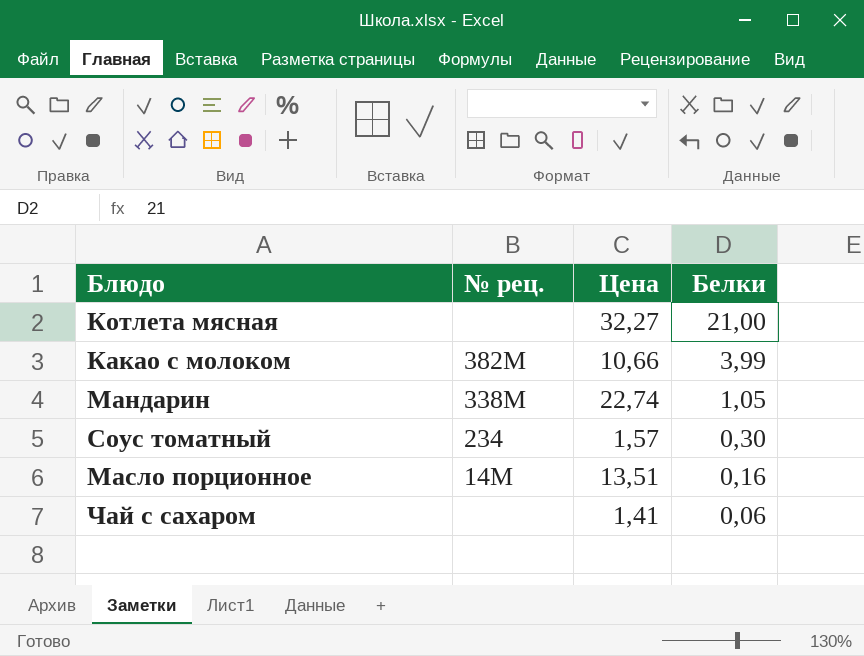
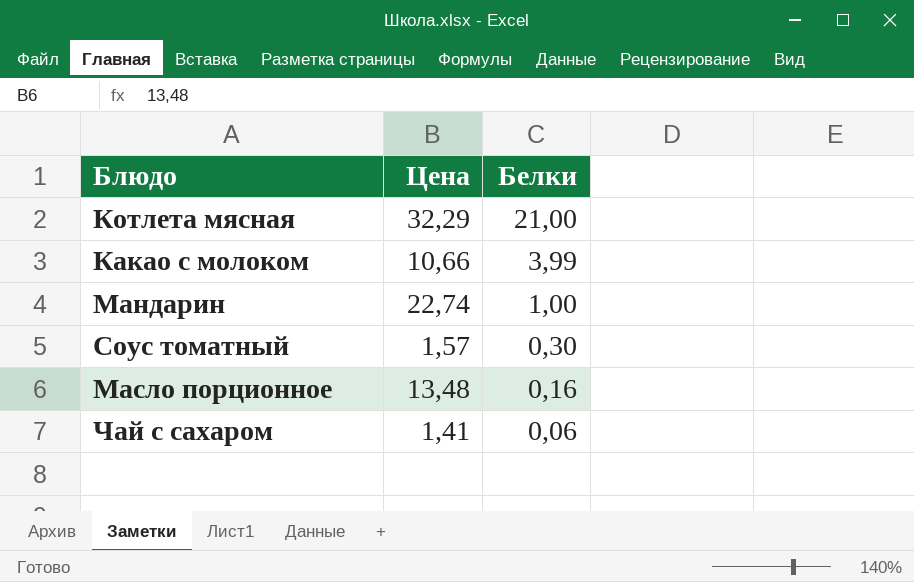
column № рец. | position: 2 -> none
Котлета мясная | Цена: 32,27 -> 32,29
Мандарин | Белки: 1,05 -> 1,00
Масло порционное | Цена: 13,51 -> 13,48

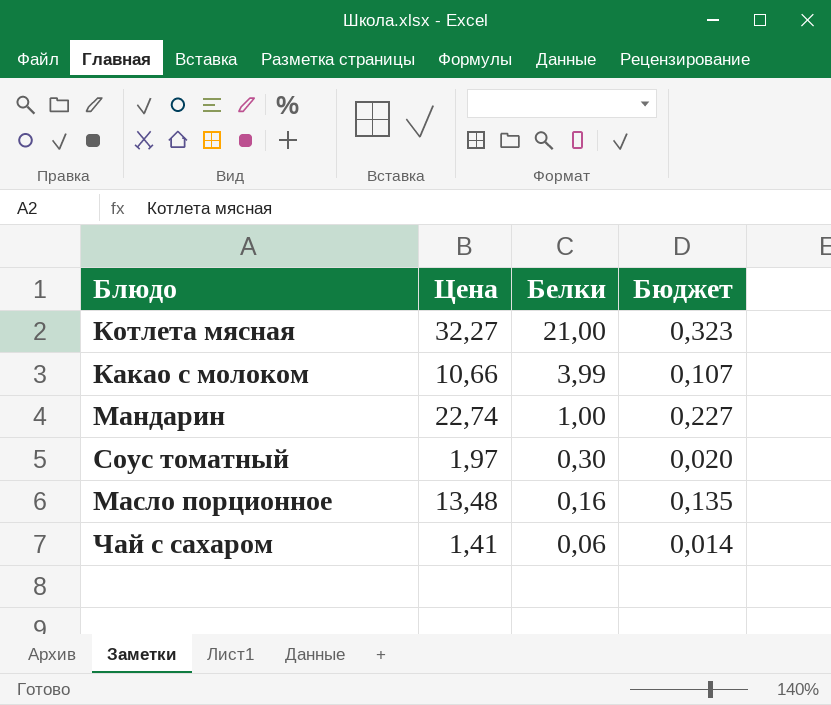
column Бюджет | formula: none -> [Цена] * 0,01
Котлета мясная | Цена: 32,29 -> 32,27
Соус томатный | Цена: 1,57 -> 1,97

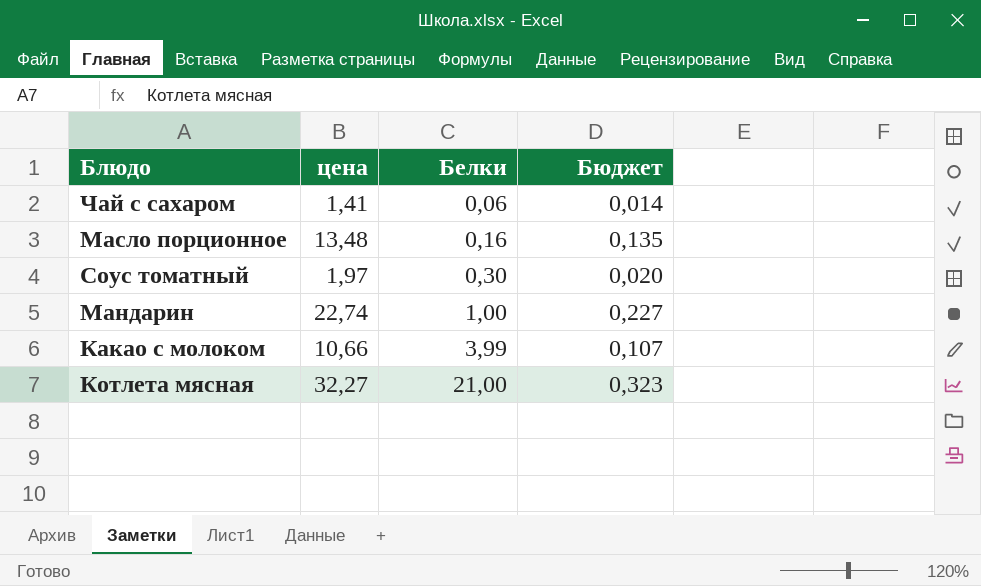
row order: Белки descending -> Белки ascending
column name: Цена -> цена

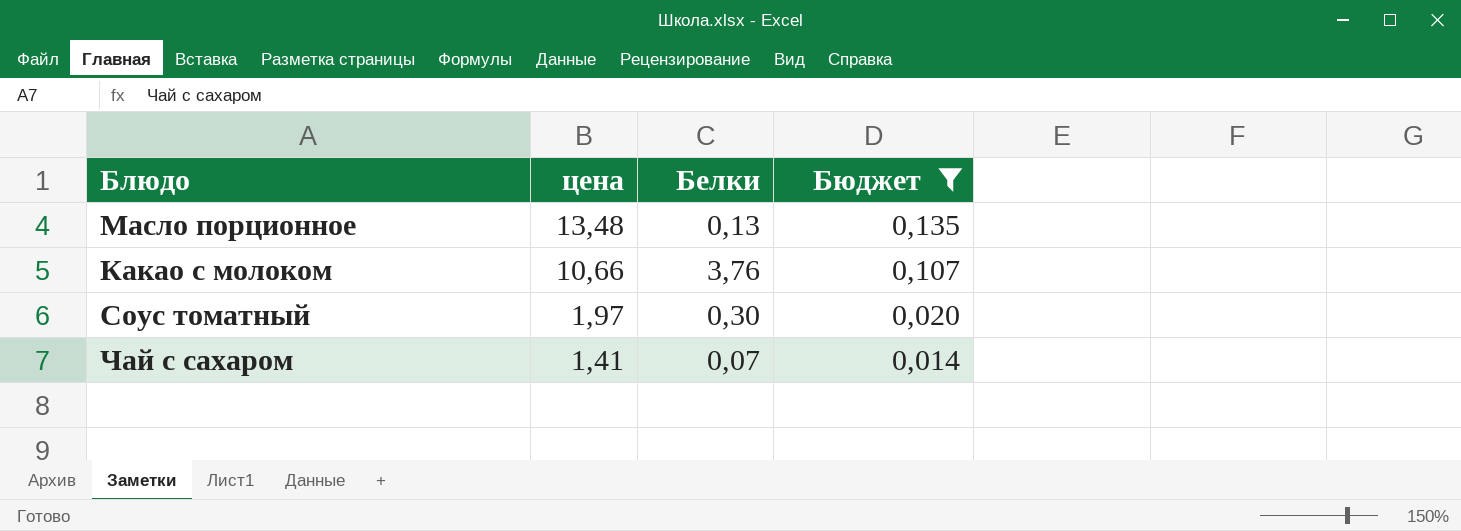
filter: none -> Бюджет <= 0,135
row order: Белки ascending -> цена descending
Масло порционное | Белки: 0,16 -> 0,13
Какао с молоком | Белки: 3,99 -> 3,76
Чай с сахаром | Белки: 0,06 -> 0,07

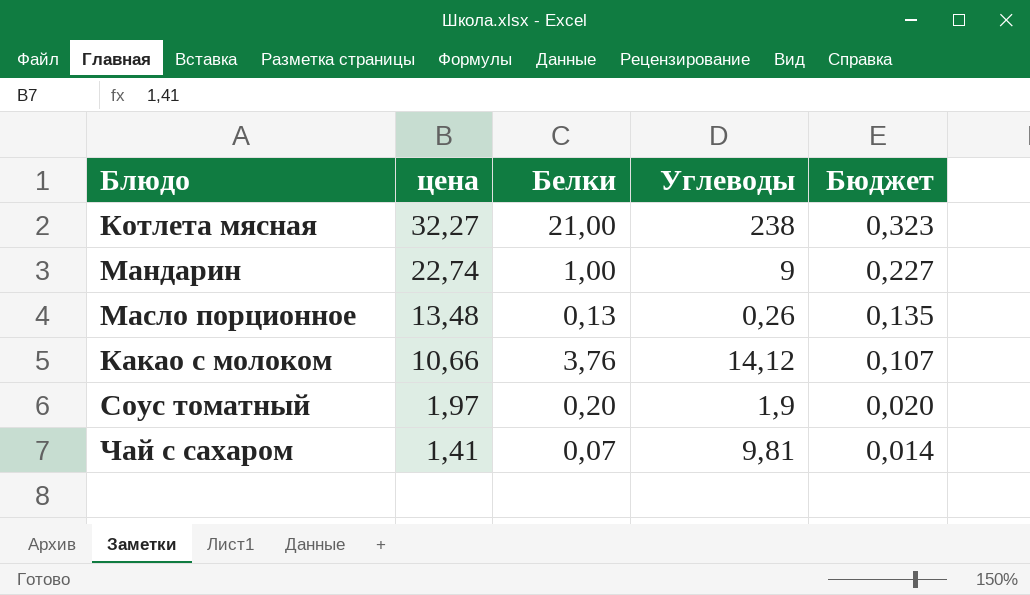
filter: Бюджет <= 0,135 -> none
column Углеводы | position: none -> 4
Соус томатный | Белки: 0,30 -> 0,20

